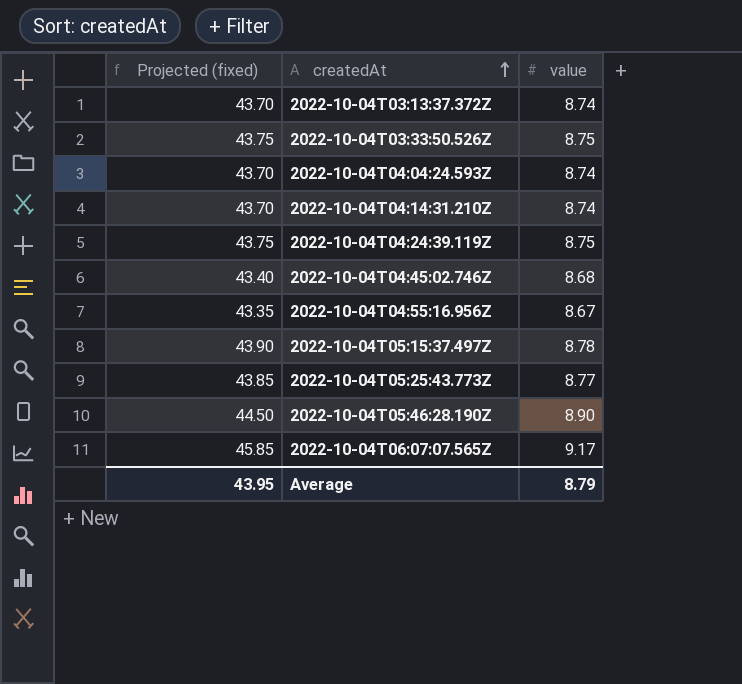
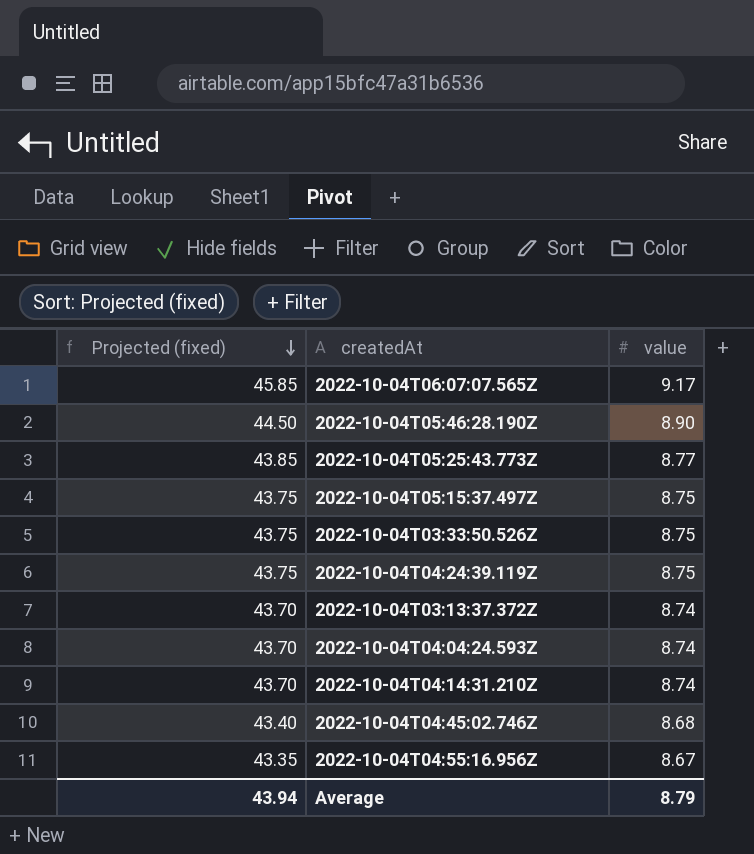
row order: createdAt ascending -> Projected (fixed) descending
2022-10-04T05:15:37.497Z | Projected (fixed): 43.90 -> 43.75
2022-10-04T05:15:37.497Z | value: 8.78 -> 8.75
Average | Projected (fixed): 43.95 -> 43.94

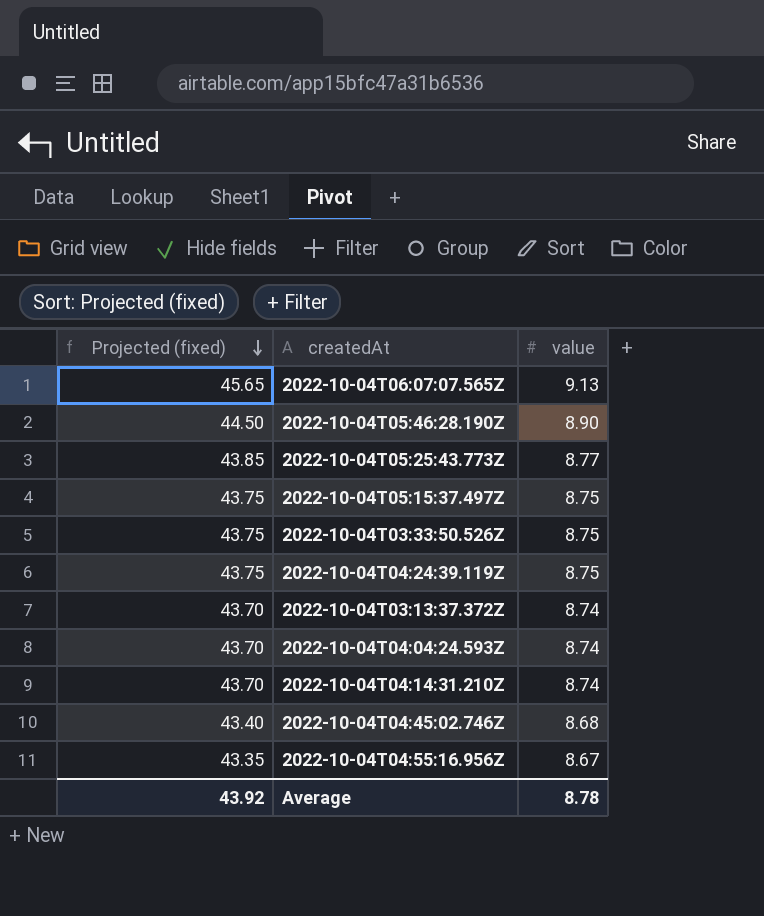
2022-10-04T06:07:07.565Z | Projected (fixed): 45.85 -> 45.65
2022-10-04T06:07:07.565Z | value: 9.17 -> 9.13
Average | Projected (fixed): 43.94 -> 43.92
Average | value: 8.79 -> 8.78

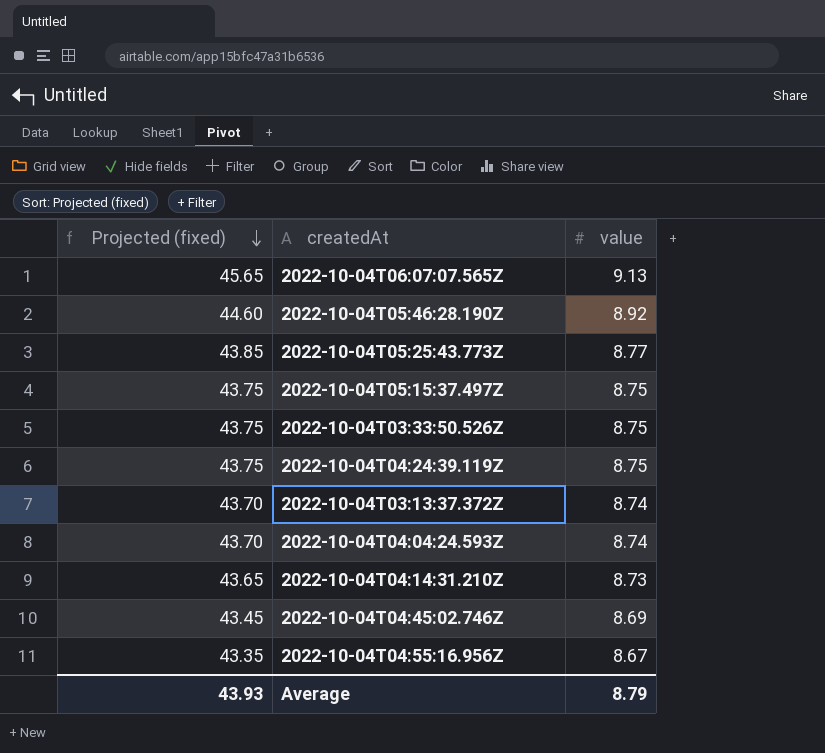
2022-10-04T05:46:28.190Z | Projected (fixed): 44.50 -> 44.60
2022-10-04T05:46:28.190Z | value: 8.90 -> 8.92
2022-10-04T04:14:31.210Z | Projected (fixed): 43.70 -> 43.65
2022-10-04T04:14:31.210Z | value: 8.74 -> 8.73
2022-10-04T04:45:02.746Z | Projected (fixed): 43.40 -> 43.45
2022-10-04T04:45:02.746Z | value: 8.68 -> 8.69
Average | Projected (fixed): 43.92 -> 43.93
Average | value: 8.78 -> 8.79

